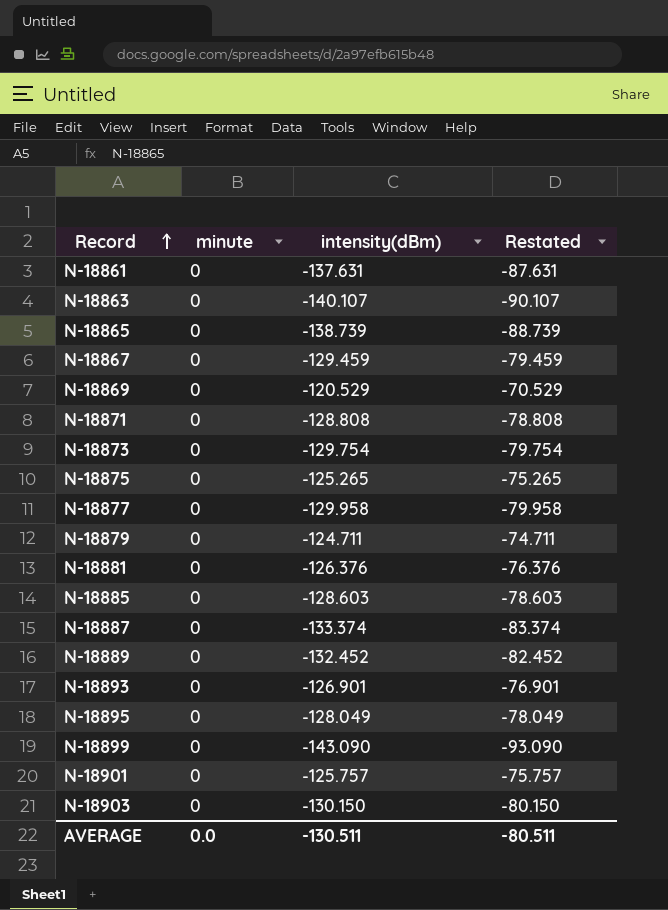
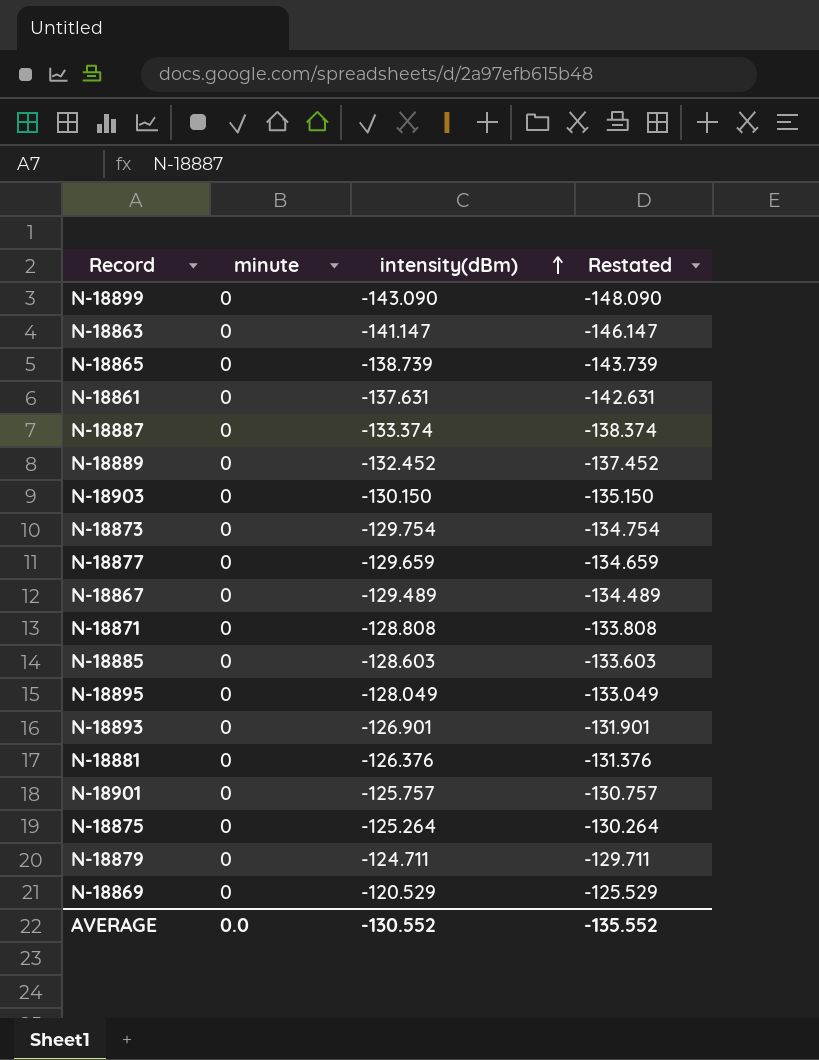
row order: Record ascending -> intensity(dBm) ascending
column Restated | formula: [intensity(dBm)] + 50 -> [intensity(dBm)] - 5
N-18863 | intensity(dBm): -140.107 -> -141.147
N-18877 | intensity(dBm): -129.958 -> -129.659
N-18867 | intensity(dBm): -129.459 -> -129.489
N-18875 | intensity(dBm): -125.265 -> -125.264
AVERAGE | intensity(dBm): -130.511 -> -130.552
AVERAGE | Restated: -80.511 -> -135.552

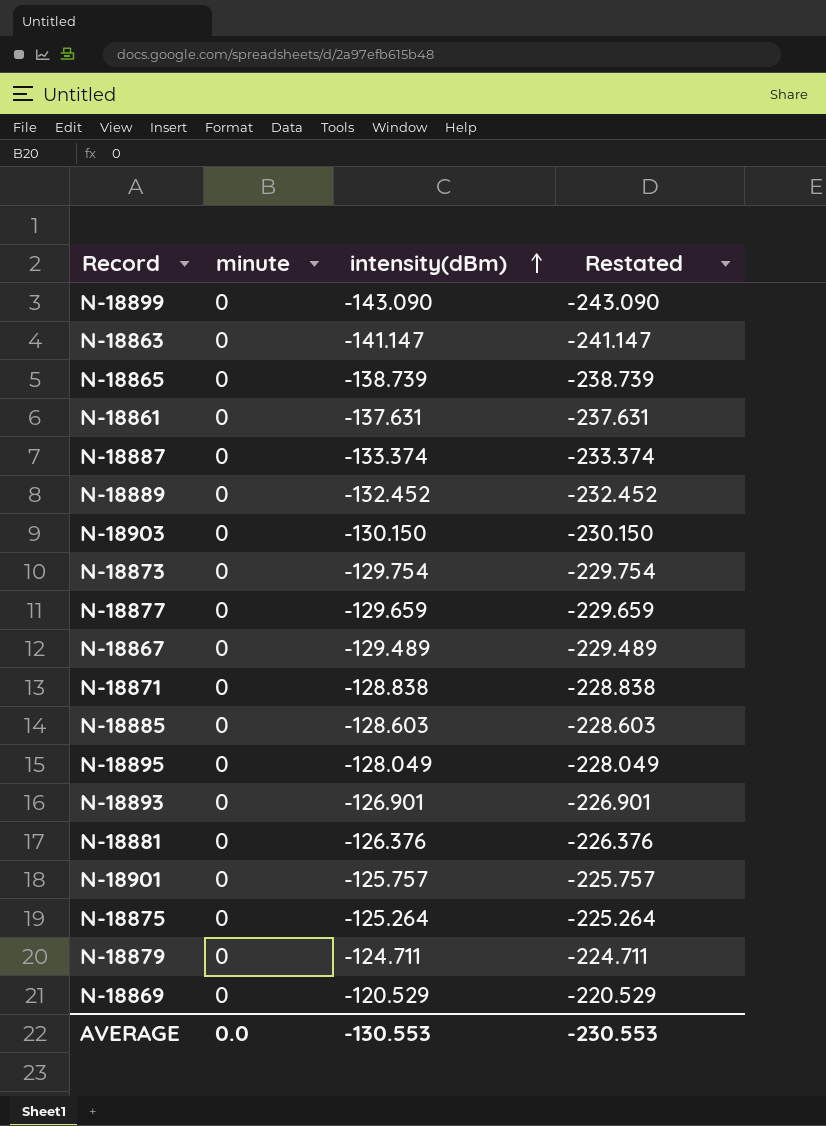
column Restated | formula: [intensity(dBm)] - 5 -> [intensity(dBm)] - 100
N-18871 | intensity(dBm): -128.808 -> -128.838
AVERAGE | intensity(dBm): -130.552 -> -130.553
AVERAGE | Restated: -135.552 -> -230.553

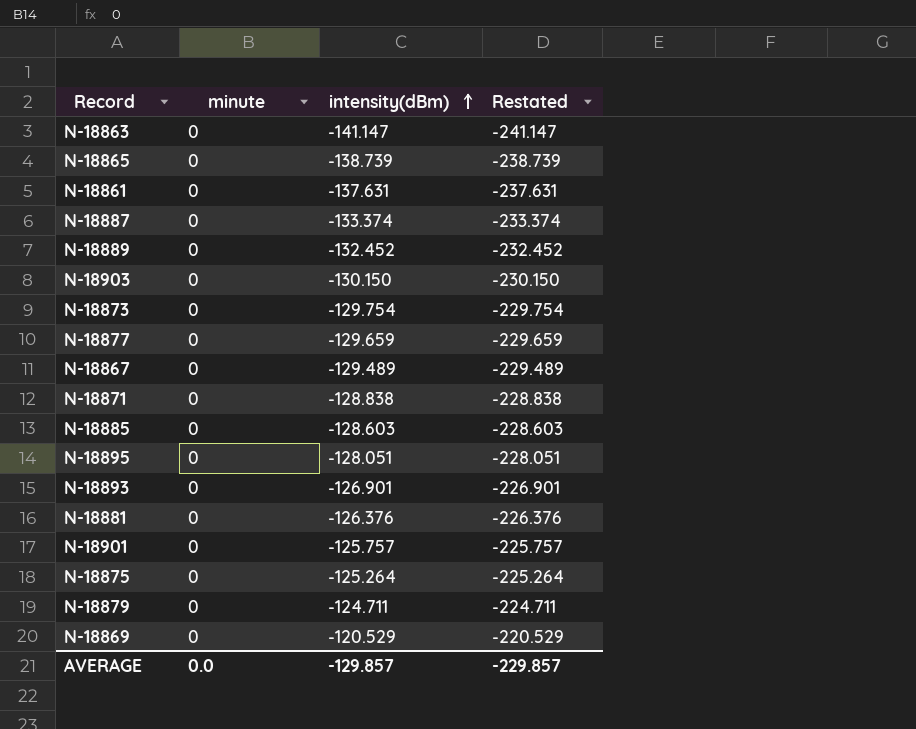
row N-18899: 0 | -143.090 | -243.090 -> none
N-18895 | intensity(dBm): -128.049 -> -128.051
N-18895 | Restated: -228.049 -> -228.051
AVERAGE | intensity(dBm): -130.553 -> -129.857
AVERAGE | Restated: -230.553 -> -229.857

